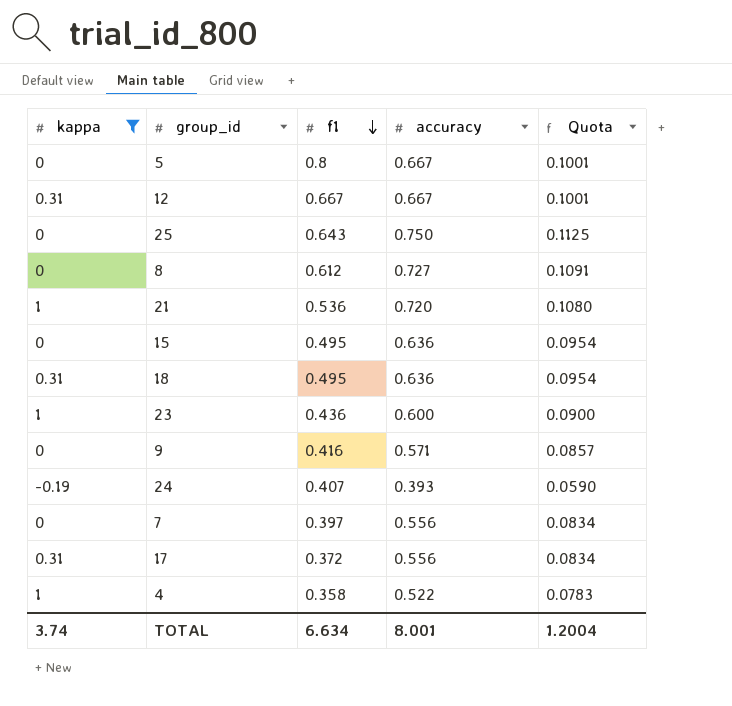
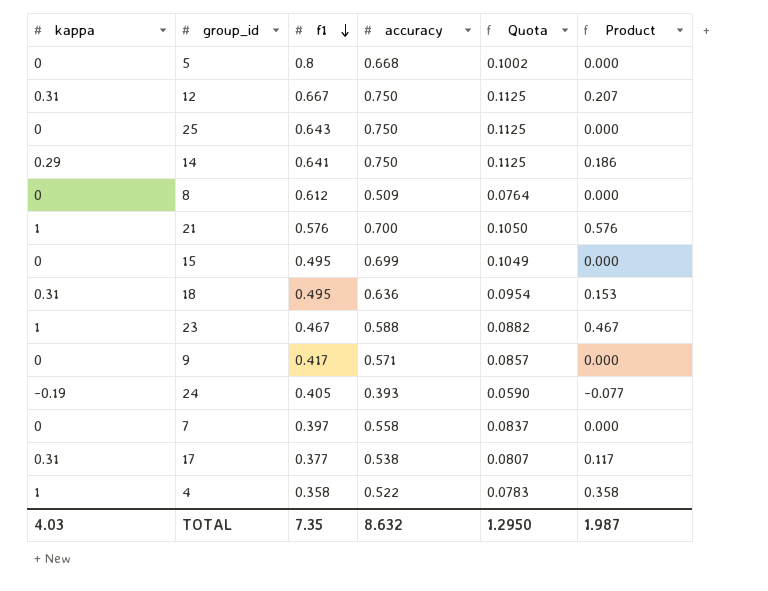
filter: kappa != 0.29 -> none
column Product | formula: none -> [kappa] * [f1]
5 | accuracy: 0.667 -> 0.668
5 | Quota: 0.1001 -> 0.1002
12 | accuracy: 0.667 -> 0.750
12 | Quota: 0.1001 -> 0.1125
8 | accuracy: 0.727 -> 0.509
8 | Quota: 0.1091 -> 0.0764
21 | f1: 0.536 -> 0.576
21 | accuracy: 0.720 -> 0.700
21 | Quota: 0.1080 -> 0.1050
15 | accuracy: 0.636 -> 0.699
15 | Quota: 0.0954 -> 0.1049
23 | f1: 0.436 -> 0.467
23 | accuracy: 0.600 -> 0.588
23 | Quota: 0.0900 -> 0.0882
9 | f1: 0.416 -> 0.417
24 | f1: 0.407 -> 0.405
7 | accuracy: 0.556 -> 0.558
7 | Quota: 0.0834 -> 0.0837
17 | f1: 0.372 -> 0.377
17 | accuracy: 0.556 -> 0.538
17 | Quota: 0.0834 -> 0.0807
TOTAL | kappa: 3.74 -> 4.03
TOTAL | f1: 6.634 -> 7.35
TOTAL | accuracy: 8.001 -> 8.632
TOTAL | Quota: 1.2004 -> 1.2950

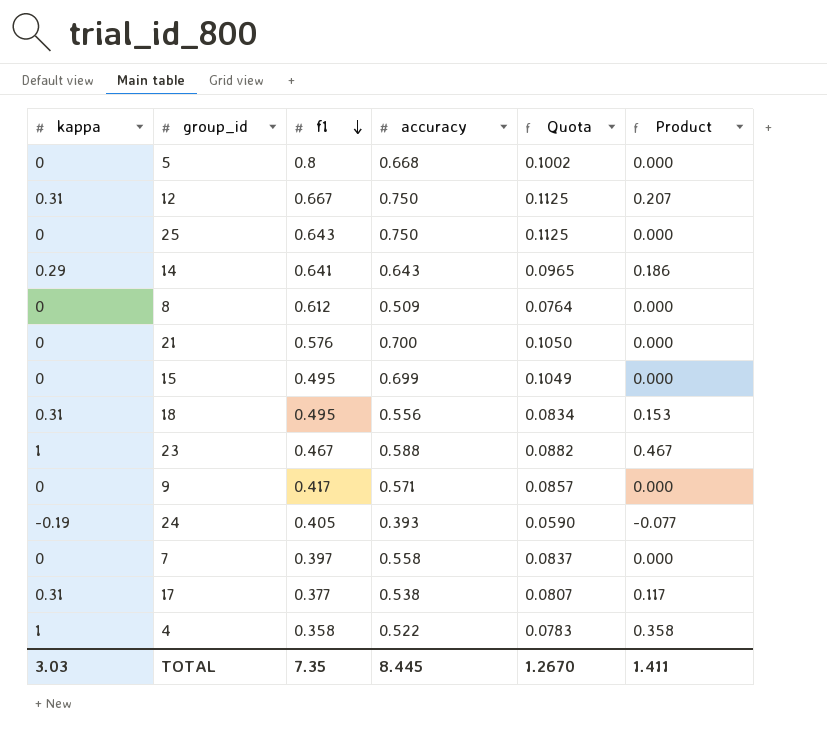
14 | accuracy: 0.750 -> 0.643
14 | Quota: 0.1125 -> 0.0965
21 | kappa: 1 -> 0
21 | Product: 0.576 -> 0.000
18 | accuracy: 0.636 -> 0.556
18 | Quota: 0.0954 -> 0.0834
TOTAL | kappa: 4.03 -> 3.03
TOTAL | accuracy: 8.632 -> 8.445
TOTAL | Quota: 1.2950 -> 1.2670
TOTAL | Product: 1.987 -> 1.411

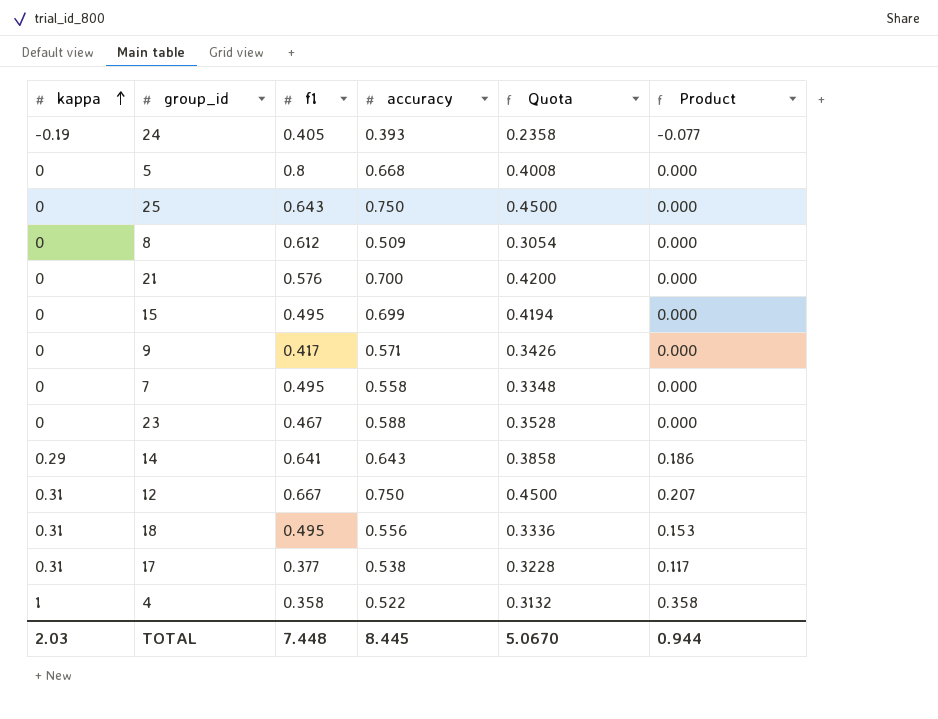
row order: f1 descending -> kappa ascending
column Quota | formula: [accuracy] * 0.15 -> [accuracy] * 0.6
7 | f1: 0.397 -> 0.495
23 | kappa: 1 -> 0
23 | Product: 0.467 -> 0.000
TOTAL | kappa: 3.03 -> 2.03
TOTAL | f1: 7.35 -> 7.448
TOTAL | Quota: 1.2670 -> 5.0670
TOTAL | Product: 1.411 -> 0.944

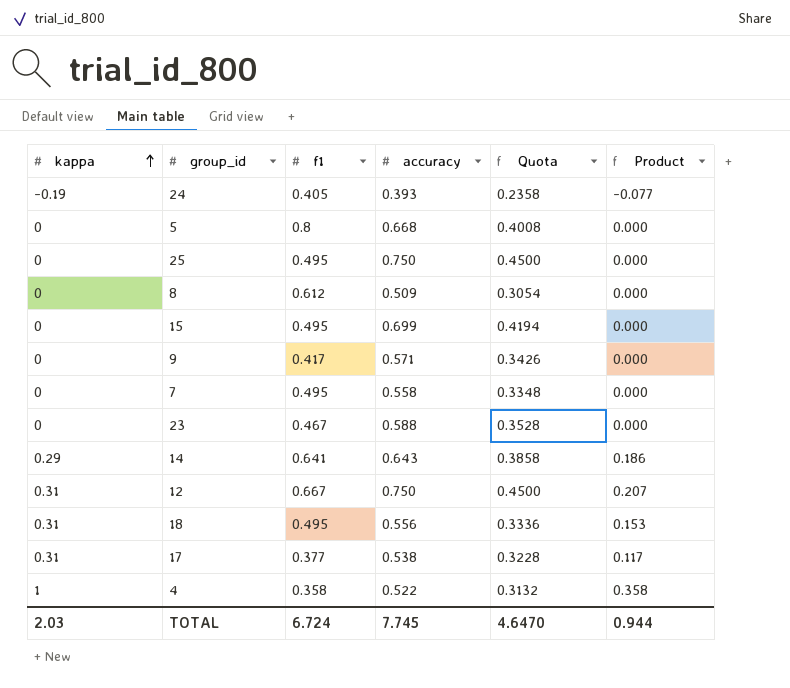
row 21: 0 | 0.576 | 0.700 | 0.4200 | 0.000 -> none
25 | f1: 0.643 -> 0.495
TOTAL | f1: 7.448 -> 6.724
TOTAL | accuracy: 8.445 -> 7.745
TOTAL | Quota: 5.0670 -> 4.6470

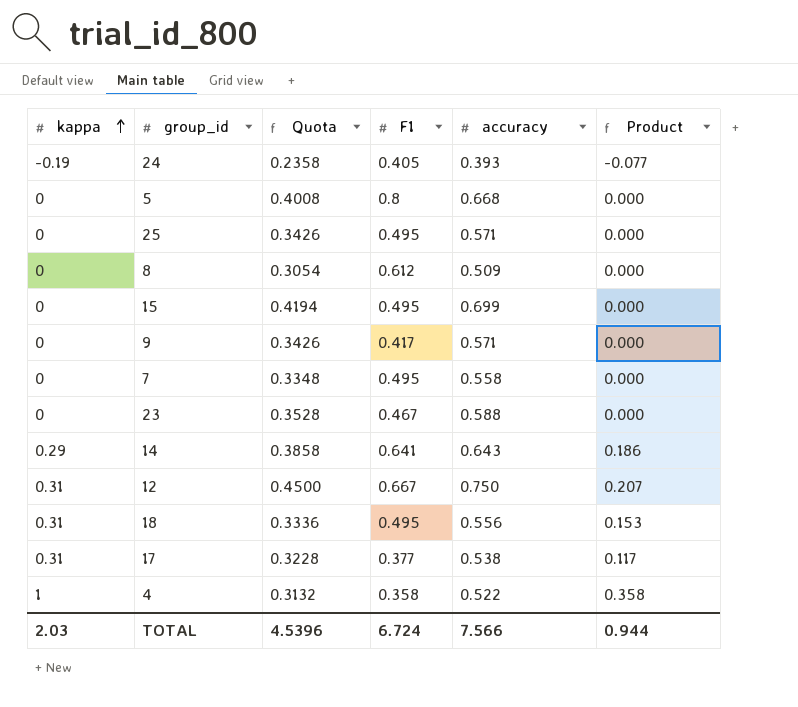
column Quota | position: 5 -> 3
column name: f1 -> F1
25 | Quota: 0.4500 -> 0.3426
25 | accuracy: 0.750 -> 0.571
TOTAL | Quota: 4.6470 -> 4.5396
TOTAL | accuracy: 7.745 -> 7.566

